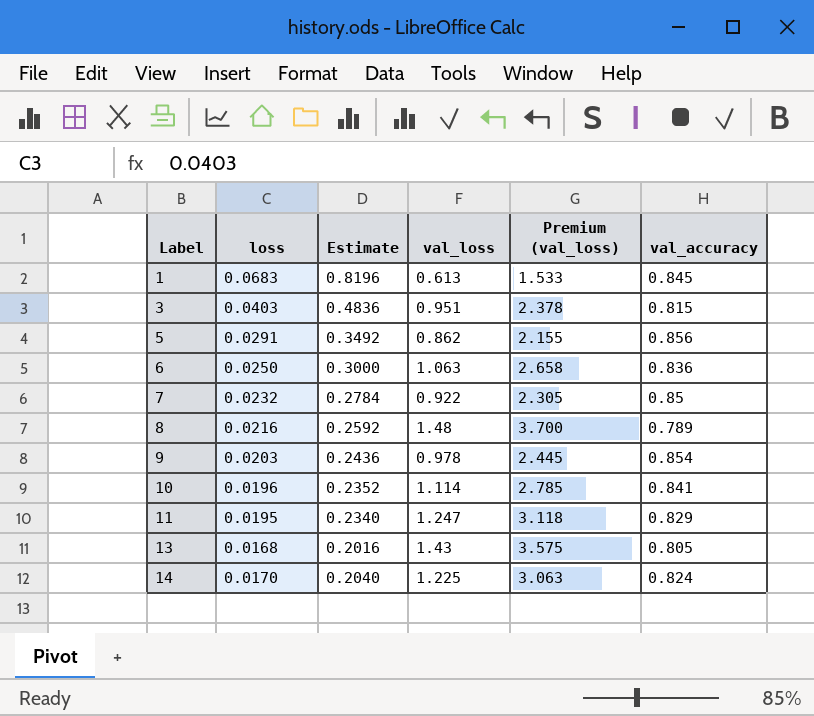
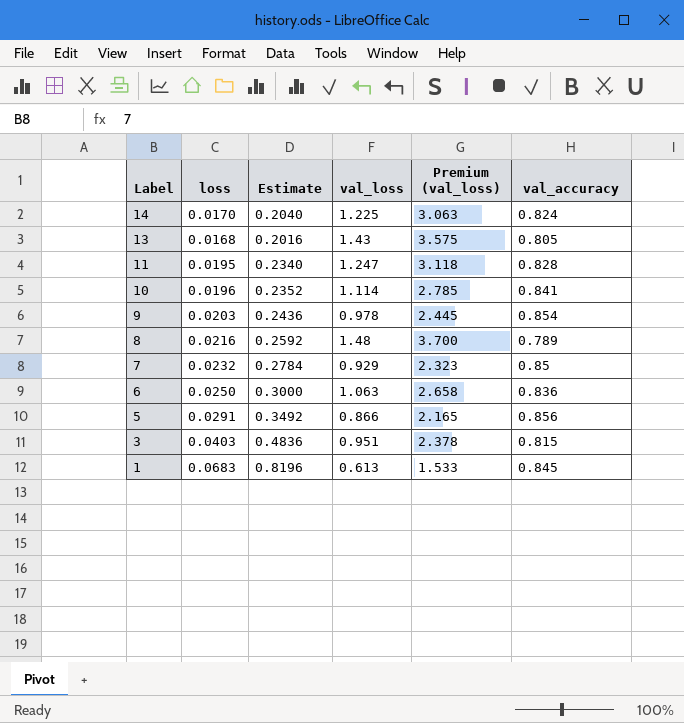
row order: Label ascending -> Label descending
11 | val_accuracy: 0.829 -> 0.828
7 | val_loss: 0.922 -> 0.929
7 | Premium (val_loss): 2.305 -> 2.323
5 | val_loss: 0.862 -> 0.866
5 | Premium (val_loss): 2.155 -> 2.165

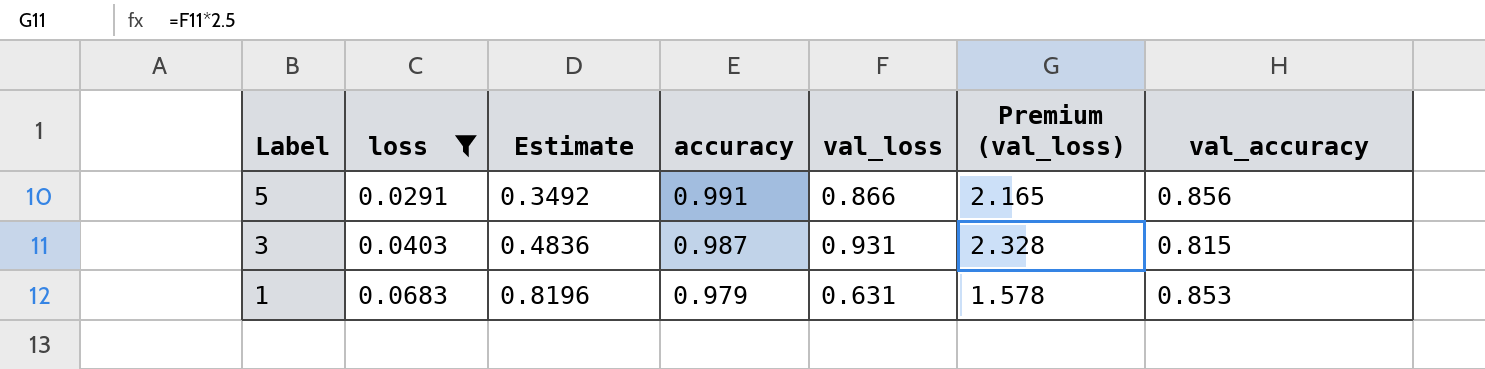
filter: none -> loss >= 0.0291
column accuracy | position: none -> 4
3 | val_loss: 0.951 -> 0.931
3 | Premium (val_loss): 2.378 -> 2.328
1 | val_loss: 0.613 -> 0.631
1 | Premium (val_loss): 1.533 -> 1.578
1 | val_accuracy: 0.845 -> 0.853

